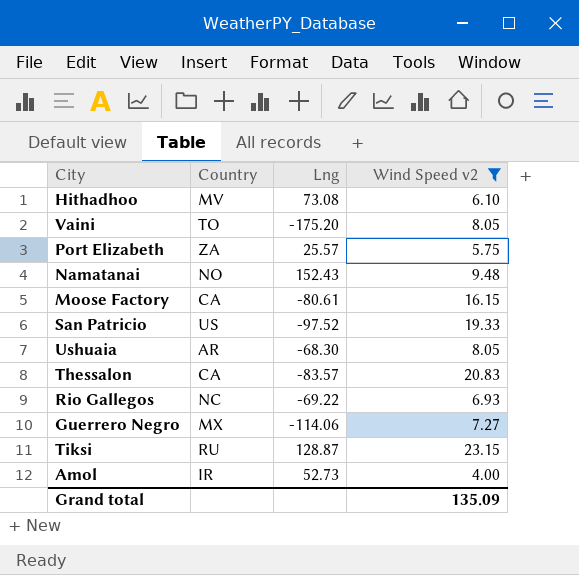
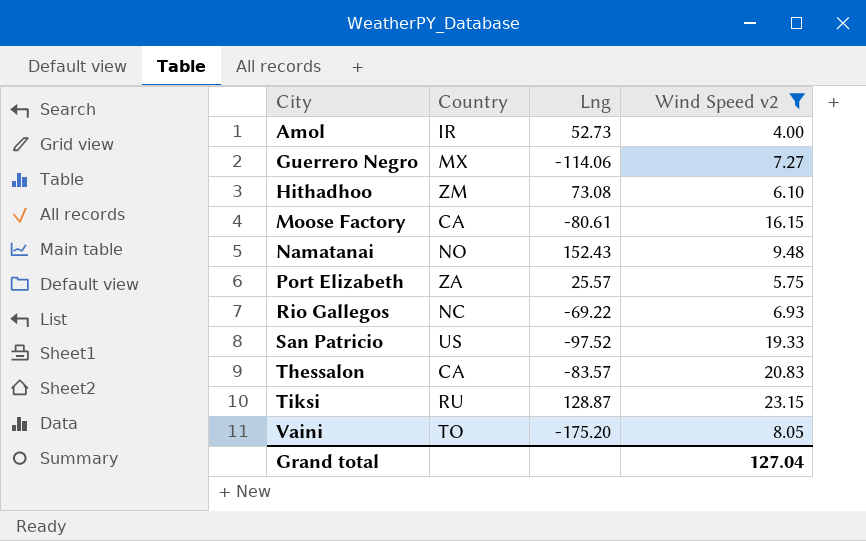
row order: none -> City ascending
row Ushuaia: AR | -68.30 | 8.05 -> none
Hithadhoo | Country: MV -> ZM
Grand total | Wind Speed v2: 135.09 -> 127.04

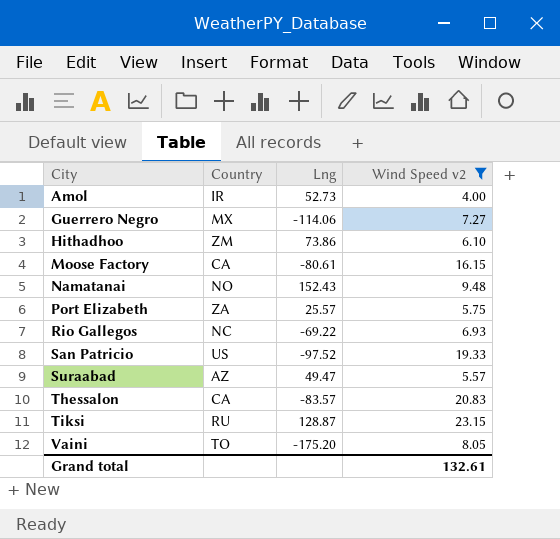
Hithadhoo | Lng: 73.08 -> 73.86
row Suraabad: none -> AZ | 49.47 | 5.57
Grand total | Wind Speed v2: 127.04 -> 132.61

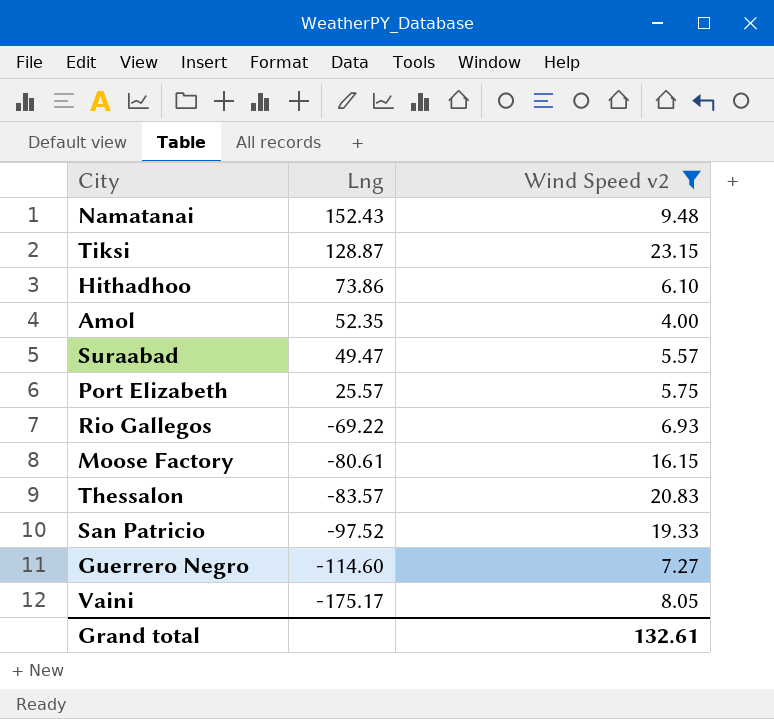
row order: City ascending -> Lng descending
column Country | position: 2 -> none
Amol | Lng: 52.73 -> 52.35
Guerrero Negro | Lng: -114.06 -> -114.60
Vaini | Lng: -175.20 -> -175.17

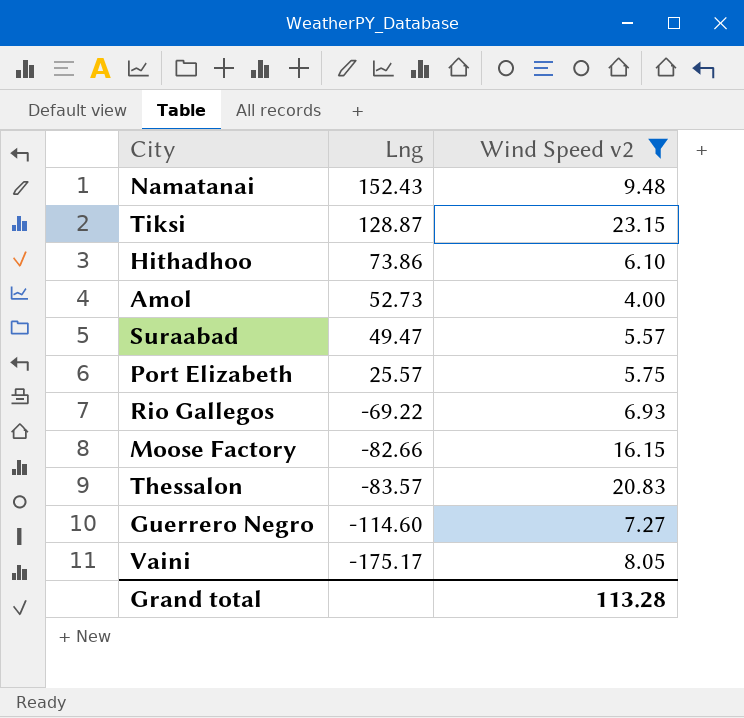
row San Patricio: -97.52 | 19.33 -> none
Amol | Lng: 52.35 -> 52.73
Moose Factory | Lng: -80.61 -> -82.66
Grand total | Wind Speed v2: 132.61 -> 113.28

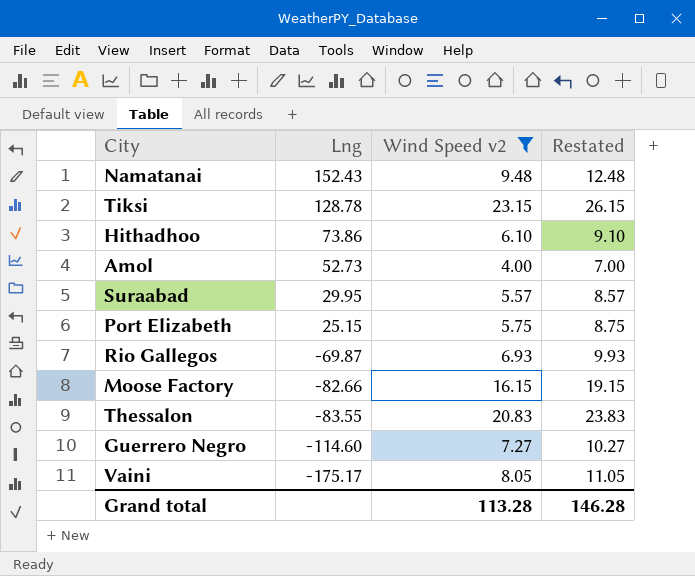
column Restated | formula: none -> [Wind Speed v2] + 3
Tiksi | Lng: 128.87 -> 128.78
Suraabad | Lng: 49.47 -> 29.95
Port Elizabeth | Lng: 25.57 -> 25.15
Rio Gallegos | Lng: -69.22 -> -69.87
Thessalon | Lng: -83.57 -> -83.55

